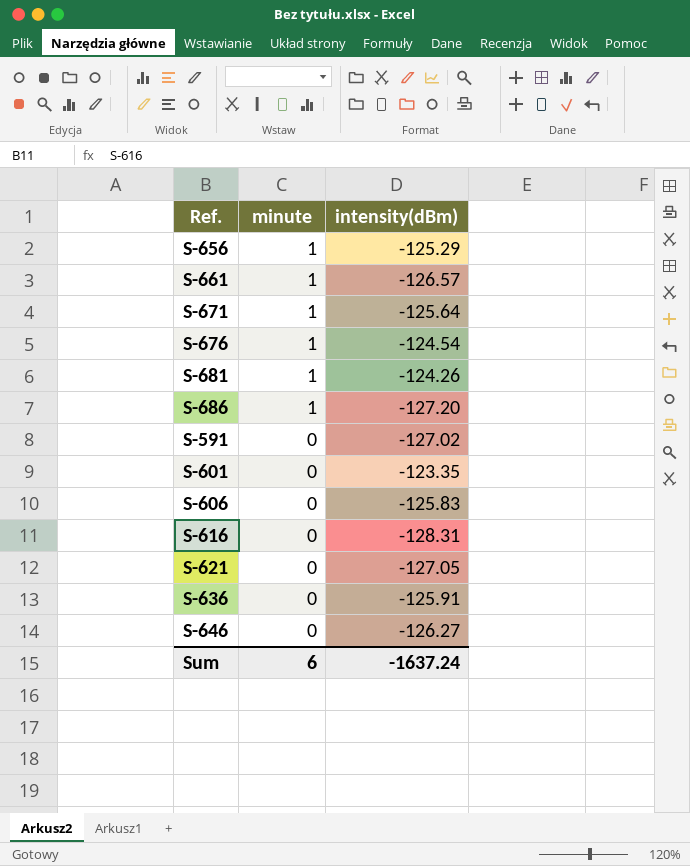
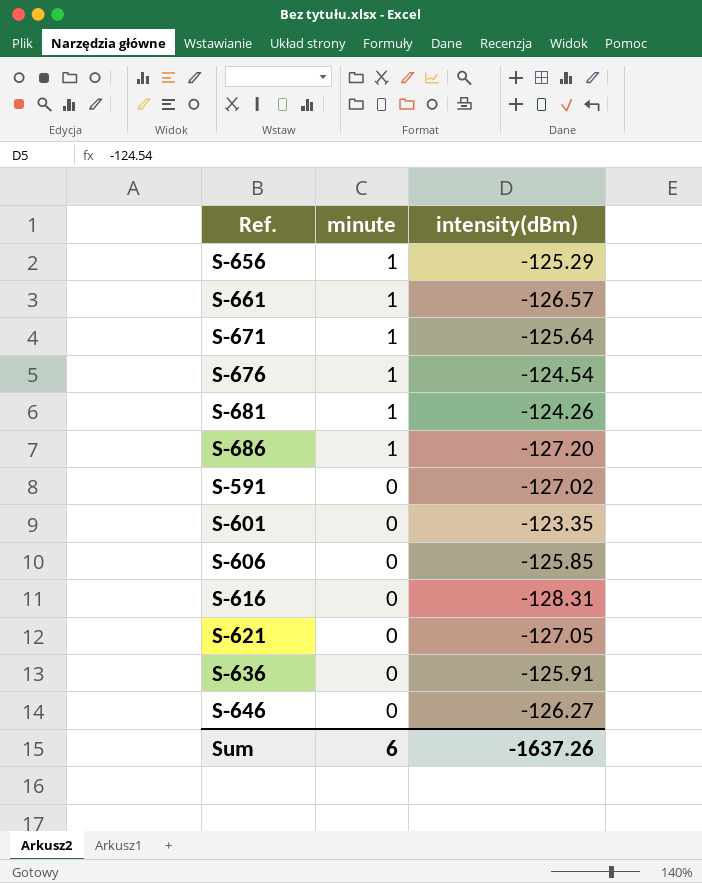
S-606 | intensity(dBm): -125.83 -> -125.85
Sum | intensity(dBm): -1637.24 -> -1637.26

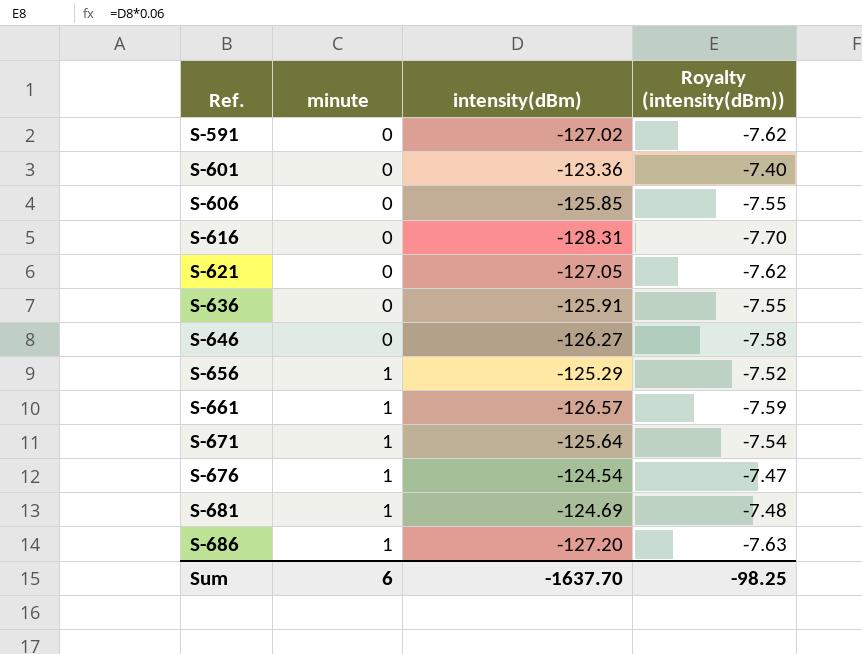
row order: minute descending -> Ref. ascending
column Royalty (intensity(dBm)) | formula: none -> [intensity(dBm)] * 0.06
S-601 | intensity(dBm): -123.35 -> -123.36
S-681 | intensity(dBm): -124.26 -> -124.69
Sum | intensity(dBm): -1637.26 -> -1637.70

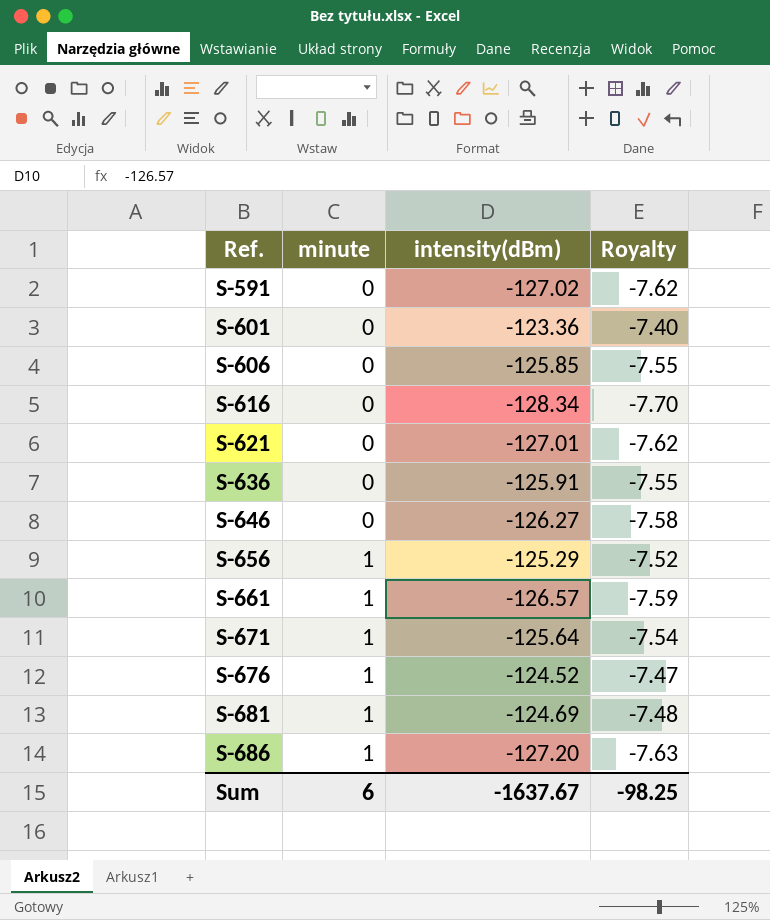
column name: Royalty (intensity(dBm)) -> Royalty
S-616 | intensity(dBm): -128.31 -> -128.34
S-621 | intensity(dBm): -127.05 -> -127.01
S-676 | intensity(dBm): -124.54 -> -124.52
Sum | intensity(dBm): -1637.70 -> -1637.67

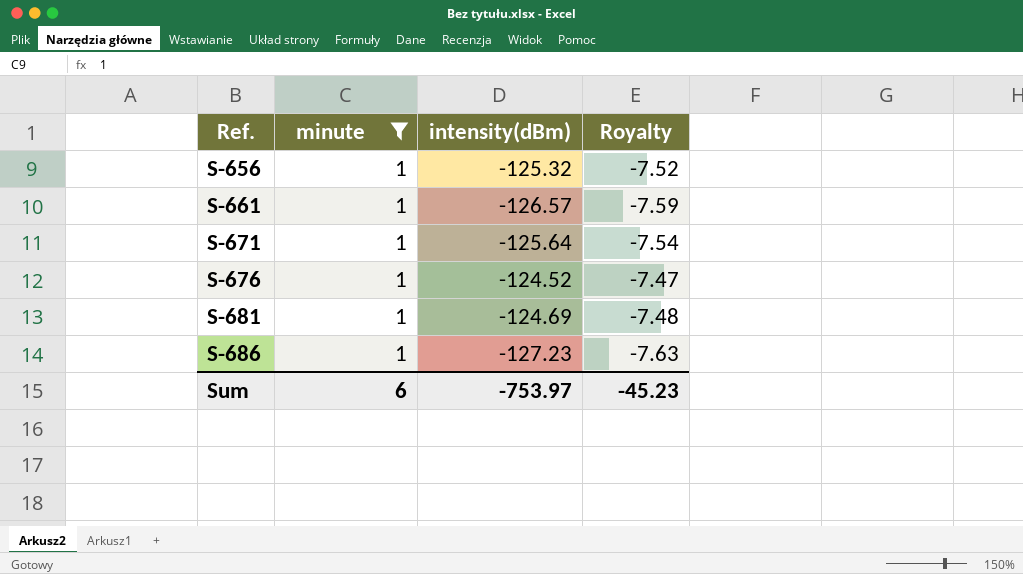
filter: none -> minute = 1
S-656 | intensity(dBm): -125.29 -> -125.32
S-686 | intensity(dBm): -127.20 -> -127.23
Sum | intensity(dBm): -1637.67 -> -753.97
Sum | Royalty: -98.25 -> -45.23

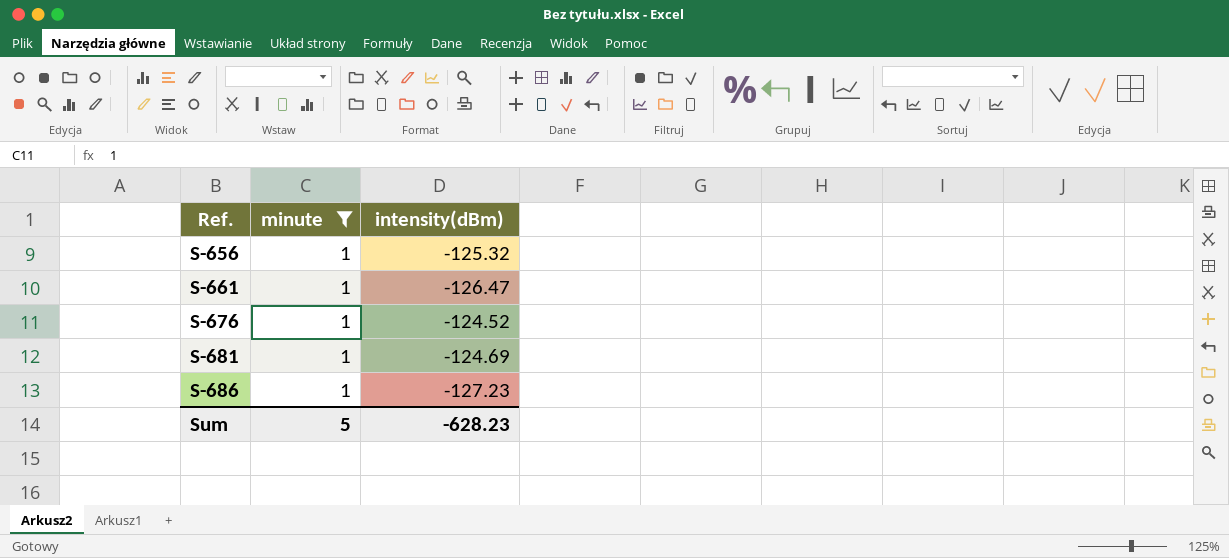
column Royalty | formula: [intensity(dBm)] * 0.06 -> none
row S-671: 1 | -125.64 | -7.54 -> none
S-661 | intensity(dBm): -126.57 -> -126.47
Sum | minute: 6 -> 5
Sum | intensity(dBm): -753.97 -> -628.23

